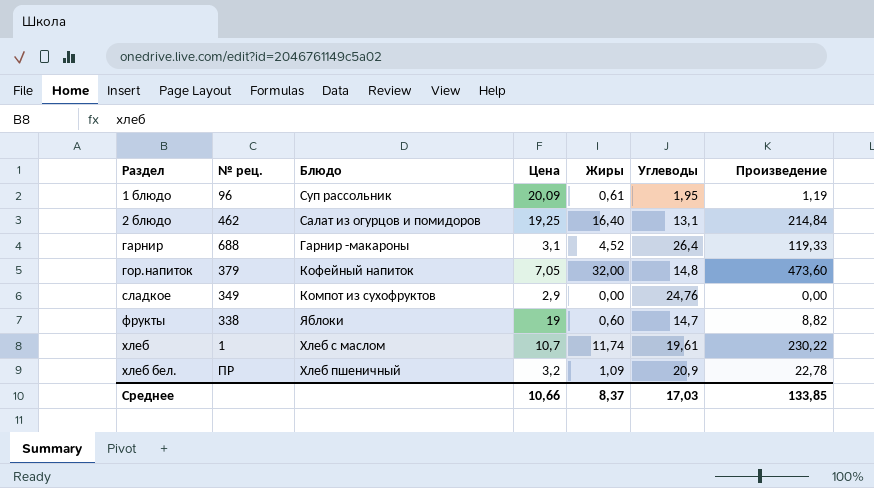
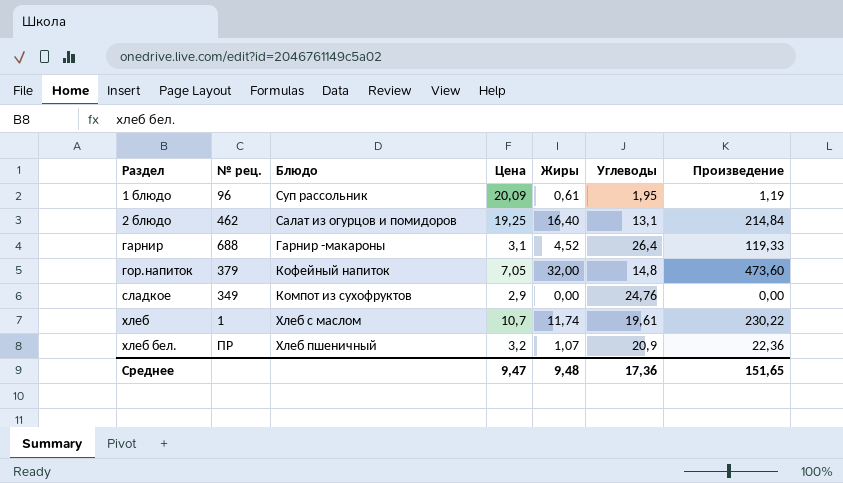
row фрукты: 338 | Яблоки | 19 | 0,60 | 14,7 | 8,82 -> none
хлеб бел. | Жиры: 1,09 -> 1,07
хлеб бел. | Произведение: 22,78 -> 22,36
Среднее | Цена: 10,66 -> 9,47
Среднее | Жиры: 8,37 -> 9,48
Среднее | Углеводы: 17,03 -> 17,36
Среднее | Произведение: 133,85 -> 151,65

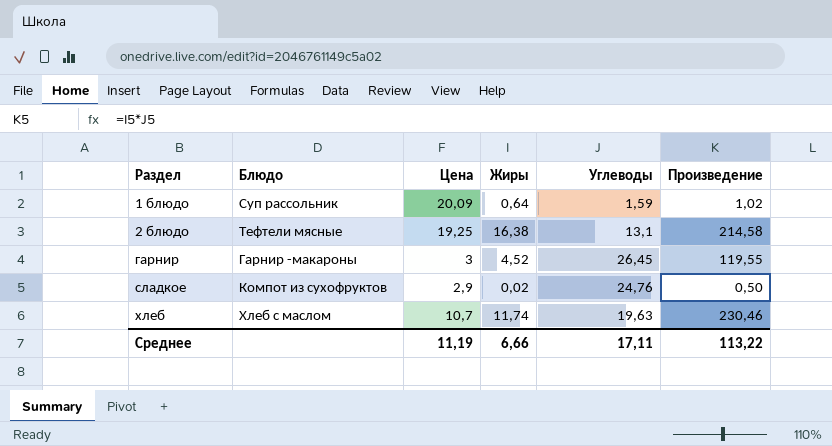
column № рец. | position: 2 -> none
row гор.напиток: 379 | Кофейный напиток | 7,05 | 32,00 | 14,8 | 473,60 -> none
row хлеб бел.: ПР | Хлеб пшеничный | 3,2 | 1,07 | 20,9 | 22,36 -> none
1 блюдо | Жиры: 0,61 -> 0,64
1 блюдо | Углеводы: 1,95 -> 1,59
1 блюдо | Произведение: 1,19 -> 1,02
2 блюдо | Блюдо: Салат из огурцов и помидоров -> Тефтели мясные
2 блюдо | Жиры: 16,40 -> 16,38
2 блюдо | Произведение: 214,84 -> 214,58
гарнир | Цена: 3,1 -> 3
гарнир | Углеводы: 26,4 -> 26,45
гарнир | Произведение: 119,33 -> 119,55
сладкое | Жиры: 0,00 -> 0,02
сладкое | Произведение: 0,00 -> 0,50
хлеб | Углеводы: 19,61 -> 19,63
хлеб | Произведение: 230,22 -> 230,46
Среднее | Цена: 9,47 -> 11,19
Среднее | Жиры: 9,48 -> 6,66
Среднее | Углеводы: 17,36 -> 17,11
Среднее | Произведение: 151,65 -> 113,22

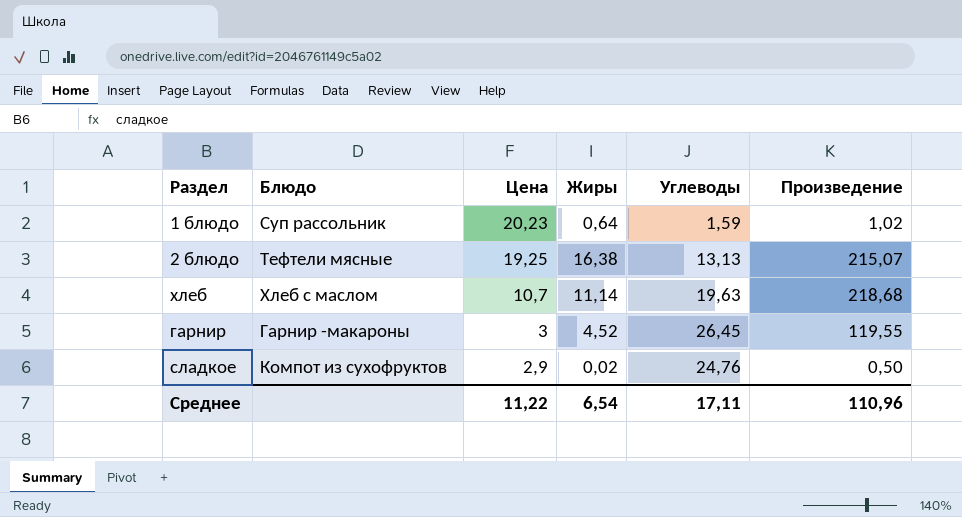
row order: Раздел ascending -> Цена descending
1 блюдо | Цена: 20,09 -> 20,23
2 блюдо | Углеводы: 13,1 -> 13,13
2 блюдо | Произведение: 214,58 -> 215,07
хлеб | Жиры: 11,74 -> 11,14
хлеб | Произведение: 230,46 -> 218,68
Среднее | Цена: 11,19 -> 11,22
Среднее | Жиры: 6,66 -> 6,54
Среднее | Произведение: 113,22 -> 110,96

